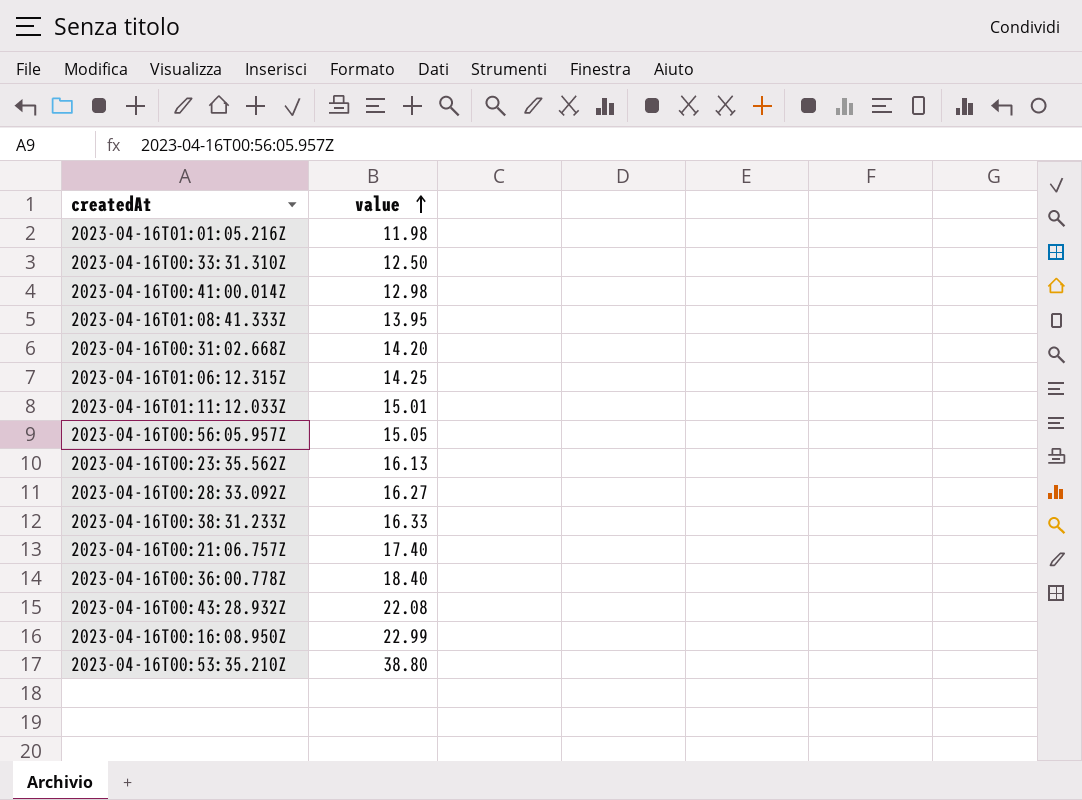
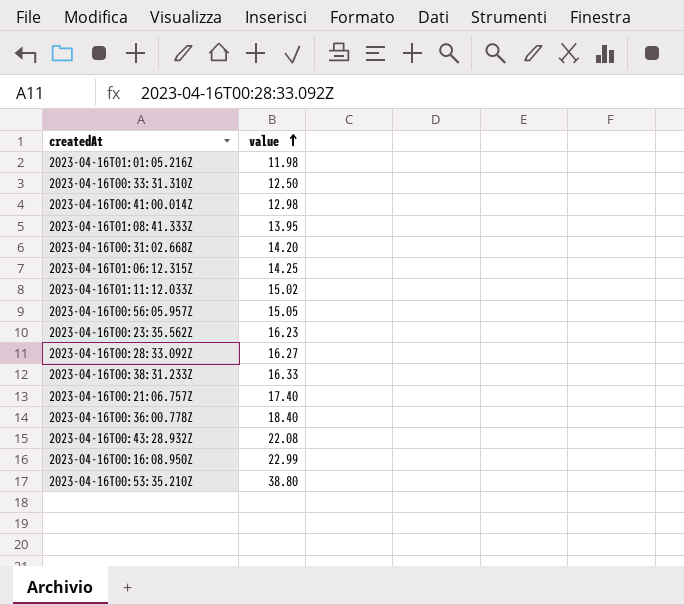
2023-04-16T01:11:12.033Z | value: 15.01 -> 15.02
2023-04-16T00:23:35.562Z | value: 16.13 -> 16.23

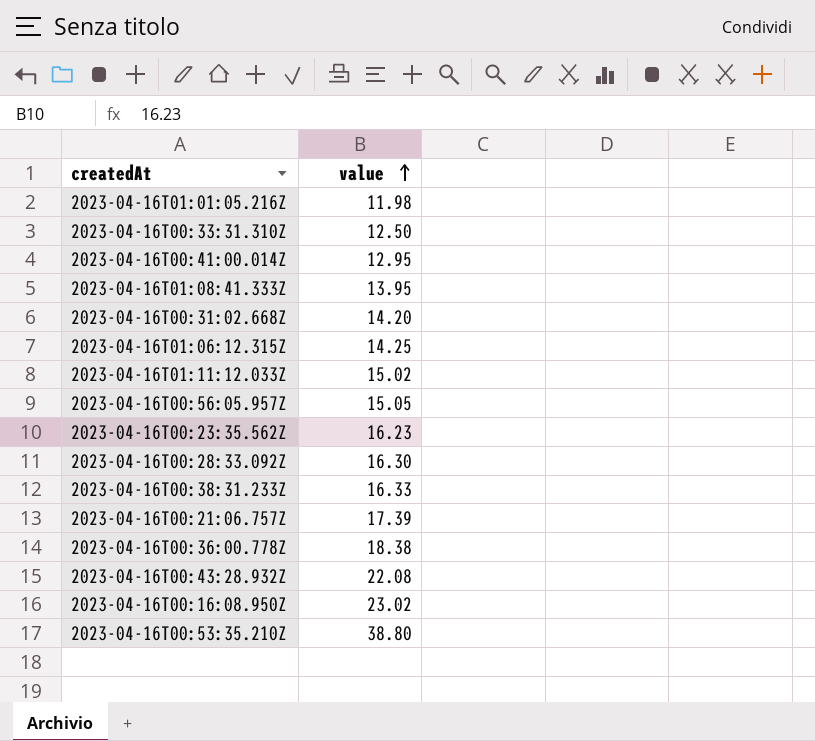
2023-04-16T00:41:00.014Z | value: 12.98 -> 12.95
2023-04-16T00:28:33.092Z | value: 16.27 -> 16.30
2023-04-16T00:21:06.757Z | value: 17.40 -> 17.39
2023-04-16T00:36:00.778Z | value: 18.40 -> 18.38
2023-04-16T00:16:08.950Z | value: 22.99 -> 23.02

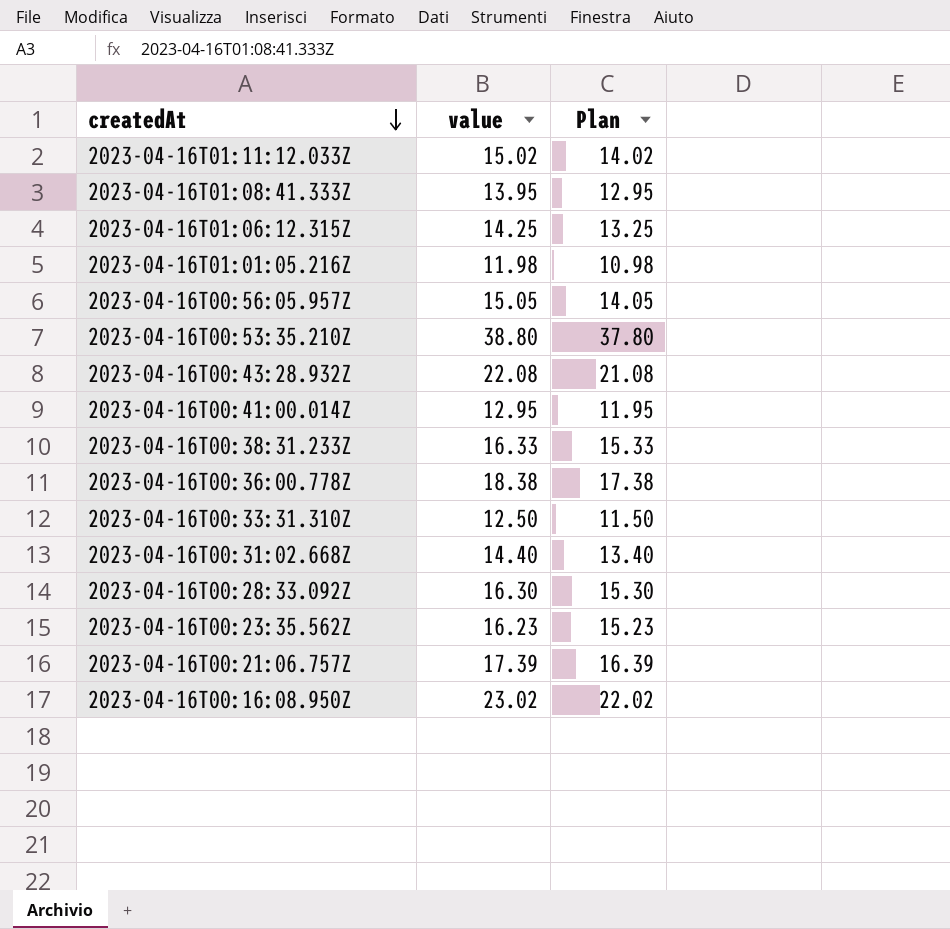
row order: value ascending -> createdAt descending
column Plan | formula: none -> [value] - 1
2023-04-16T00:31:02.668Z | value: 14.20 -> 14.40

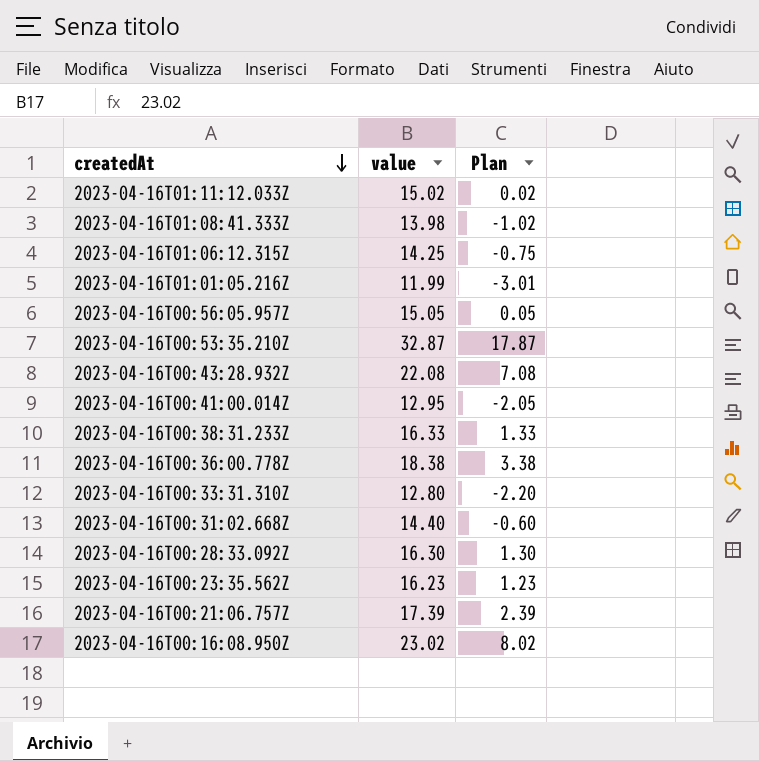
column Plan | formula: [value] - 1 -> [value] - 15
2023-04-16T01:08:41.333Z | value: 13.95 -> 13.98
2023-04-16T01:01:05.216Z | value: 11.98 -> 11.99
2023-04-16T00:53:35.210Z | value: 38.80 -> 32.87
2023-04-16T00:33:31.310Z | value: 12.50 -> 12.80

